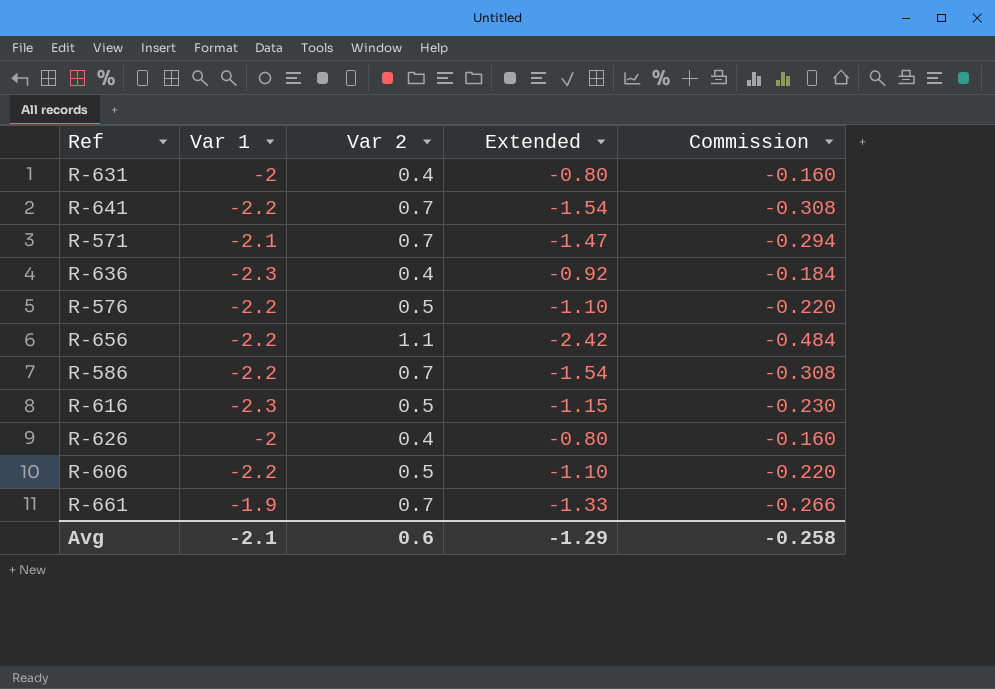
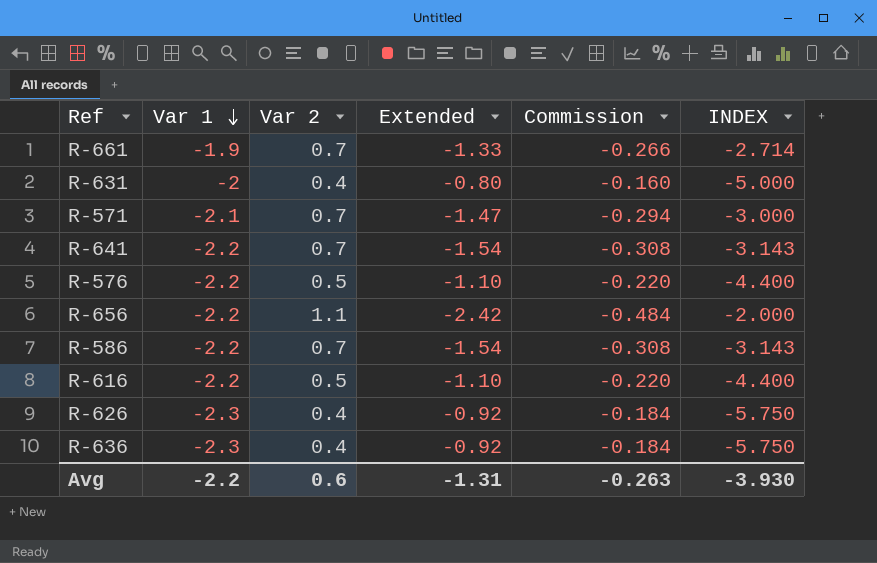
row order: none -> Var 1 descending
column INDEX | formula: none -> [Var 1] / [Var 2]
row R-606: -2.2 | 0.5 | -1.10 | -0.220 -> none
R-616 | Var 1: -2.3 -> -2.2
R-616 | Extended: -1.15 -> -1.10
R-616 | Commission: -0.230 -> -0.220
R-626 | Var 1: -2 -> -2.3
R-626 | Extended: -0.80 -> -0.92
R-626 | Commission: -0.160 -> -0.184
Avg | Var 1: -2.1 -> -2.2
Avg | Extended: -1.29 -> -1.31
Avg | Commission: -0.258 -> -0.263

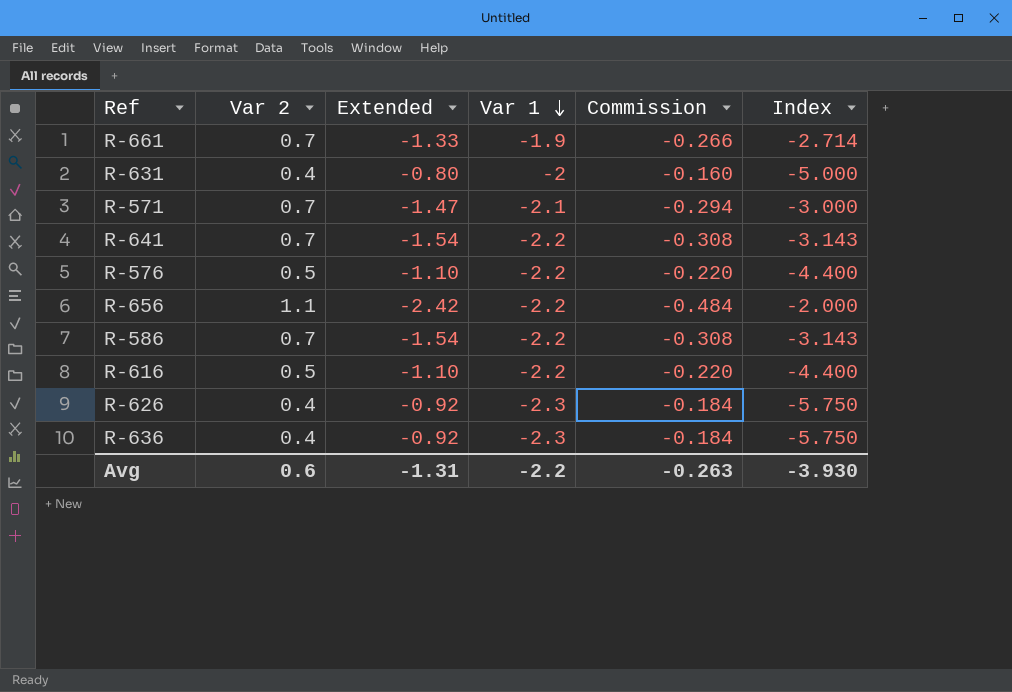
column Var 1 | position: 2 -> 4
column name: INDEX -> Index

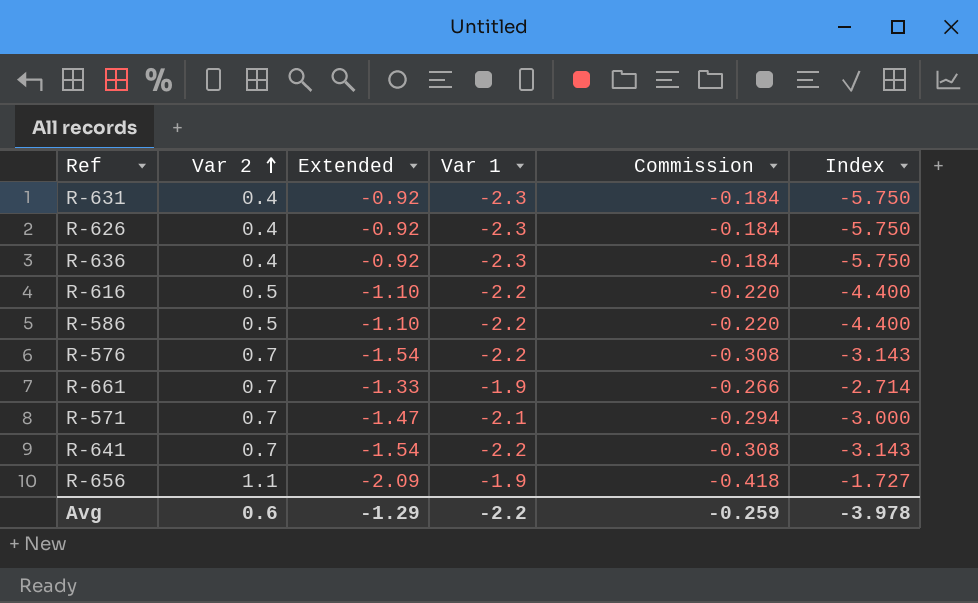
row order: Var 1 descending -> Var 2 ascending
R-631 | Extended: -0.80 -> -0.92
R-631 | Var 1: -2 -> -2.3
R-631 | Commission: -0.160 -> -0.184
R-631 | Index: -5.000 -> -5.750
R-586 | Var 2: 0.7 -> 0.5
R-586 | Extended: -1.54 -> -1.10
R-586 | Commission: -0.308 -> -0.220
R-586 | Index: -3.143 -> -4.400
R-576 | Var 2: 0.5 -> 0.7
R-576 | Extended: -1.10 -> -1.54
R-576 | Commission: -0.220 -> -0.308
R-576 | Index: -4.400 -> -3.143
R-656 | Extended: -2.42 -> -2.09
R-656 | Var 1: -2.2 -> -1.9
R-656 | Commission: -0.484 -> -0.418
R-656 | Index: -2.000 -> -1.727
Avg | Extended: -1.31 -> -1.29
Avg | Commission: -0.263 -> -0.259
Avg | Index: -3.930 -> -3.978

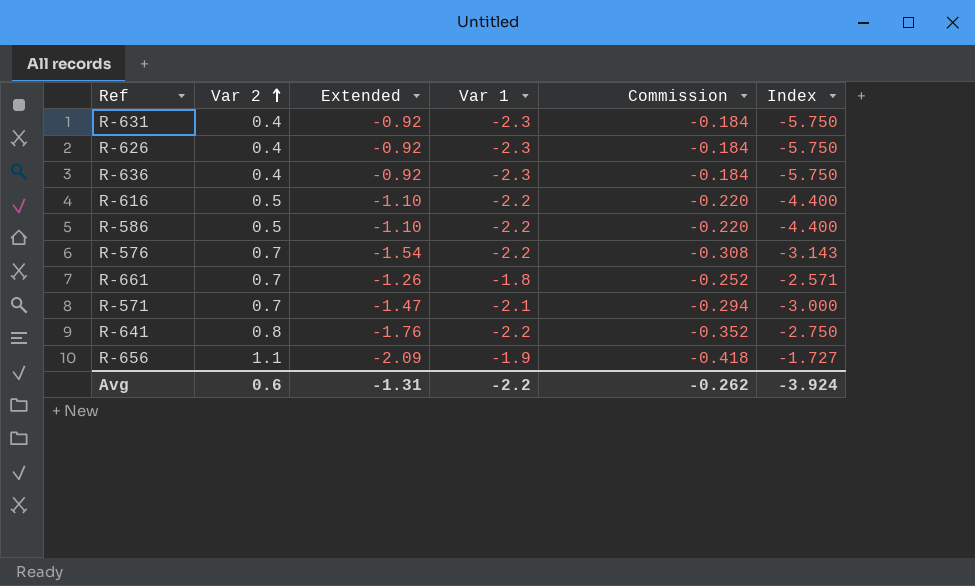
R-661 | Extended: -1.33 -> -1.26
R-661 | Var 1: -1.9 -> -1.8
R-661 | Commission: -0.266 -> -0.252
R-661 | Index: -2.714 -> -2.571
R-641 | Var 2: 0.7 -> 0.8
R-641 | Extended: -1.54 -> -1.76
R-641 | Commission: -0.308 -> -0.352
R-641 | Index: -3.143 -> -2.750
Avg | Extended: -1.29 -> -1.31
Avg | Commission: -0.259 -> -0.262
Avg | Index: -3.978 -> -3.924

